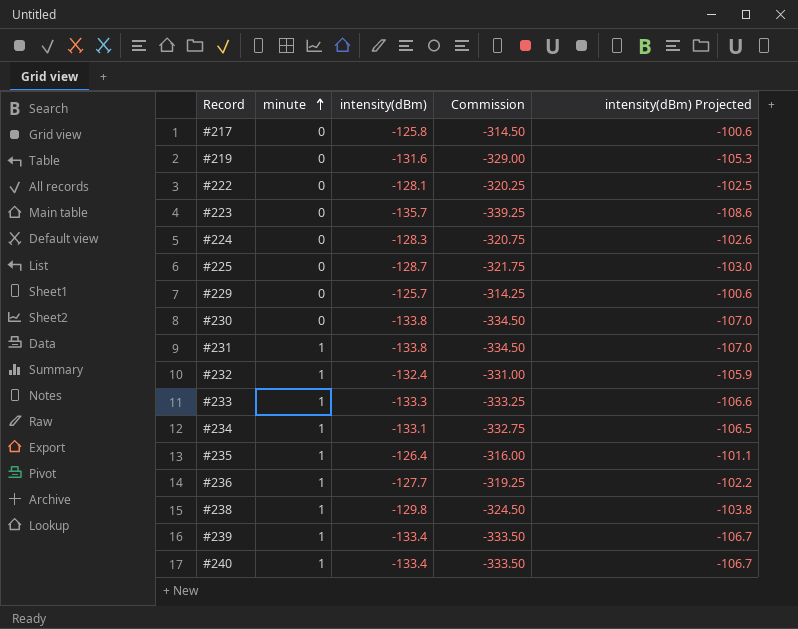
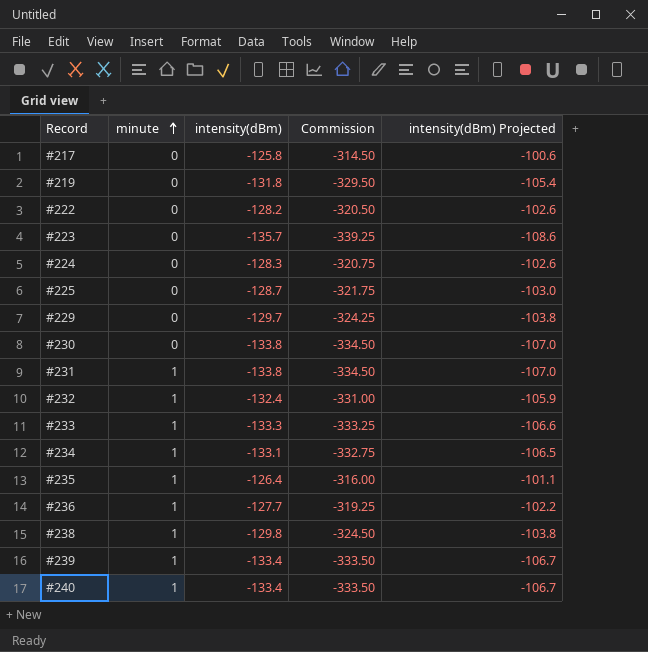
#219 | intensity(dBm): -131.6 -> -131.8
#219 | Commission: -329.00 -> -329.50
#219 | intensity(dBm) Projected: -105.3 -> -105.4
#222 | intensity(dBm): -128.1 -> -128.2
#222 | Commission: -320.25 -> -320.50
#222 | intensity(dBm) Projected: -102.5 -> -102.6
#229 | intensity(dBm): -125.7 -> -129.7
#229 | Commission: -314.25 -> -324.25
#229 | intensity(dBm) Projected: -100.6 -> -103.8

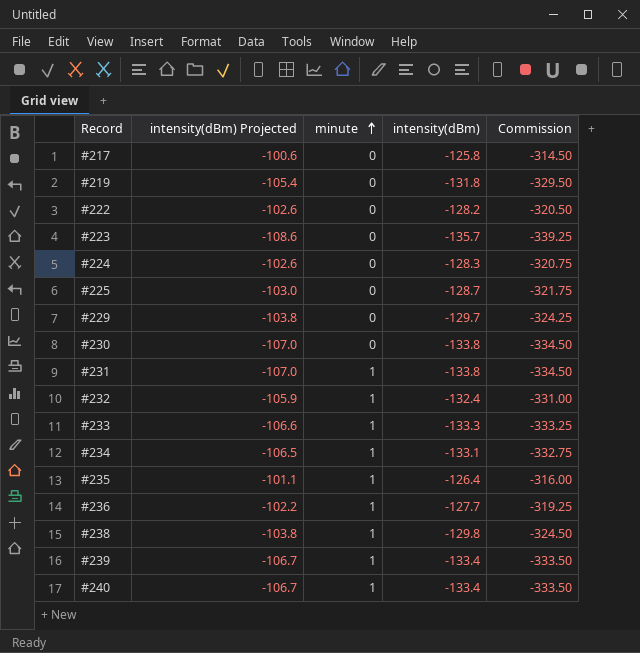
column intensity(dBm) Projected | position: 5 -> 2

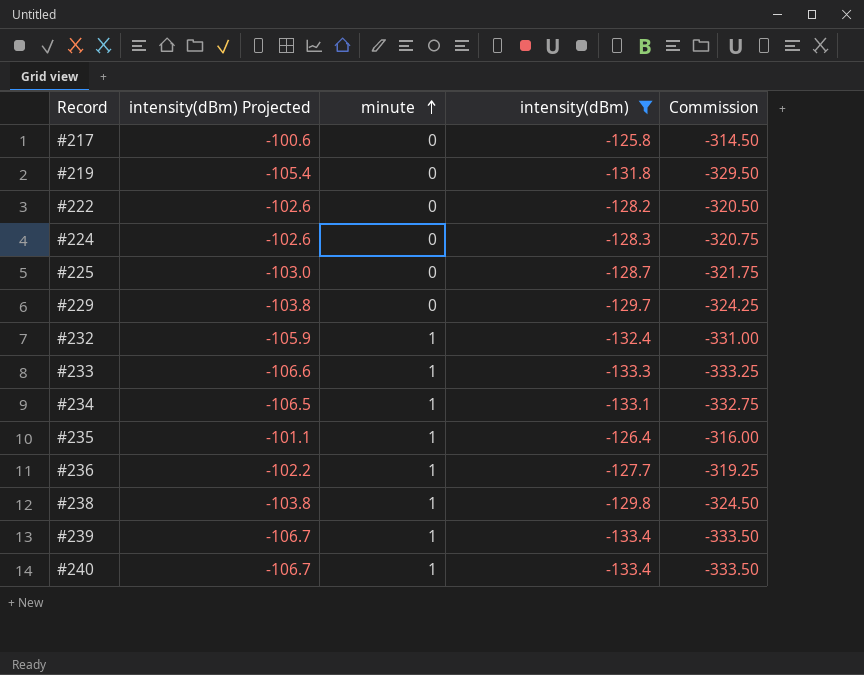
filter: none -> intensity(dBm) >= -133.4

